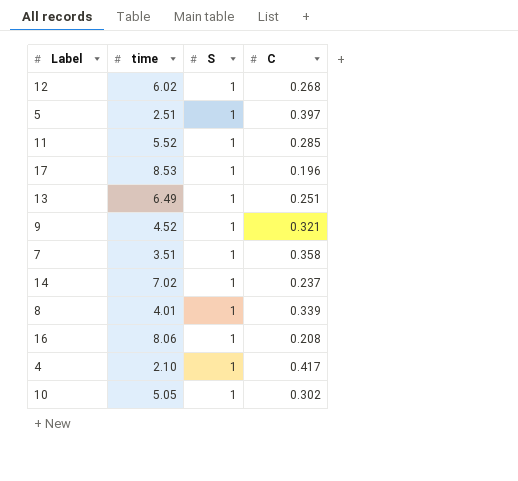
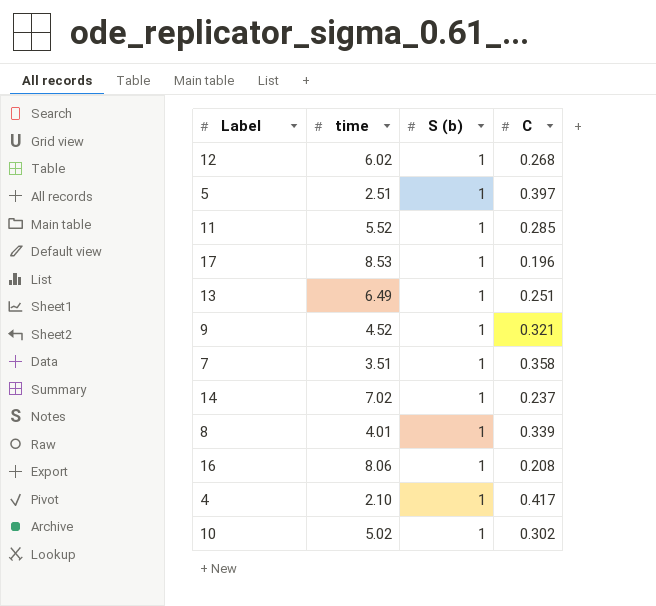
column name: S -> S (b)
10 | time: 5.05 -> 5.02

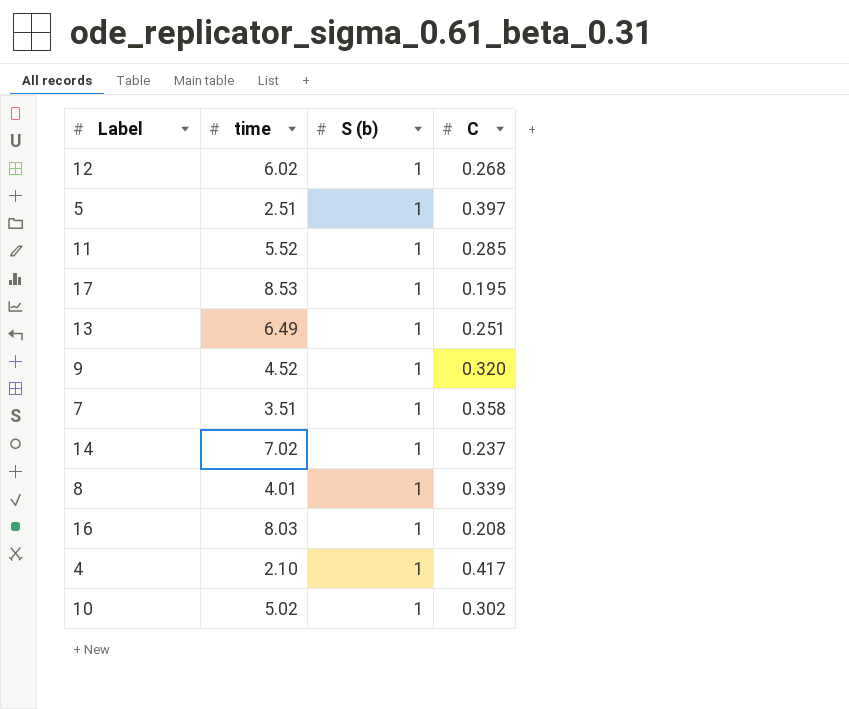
17 | C: 0.196 -> 0.195
9 | C: 0.321 -> 0.320
16 | time: 8.06 -> 8.03

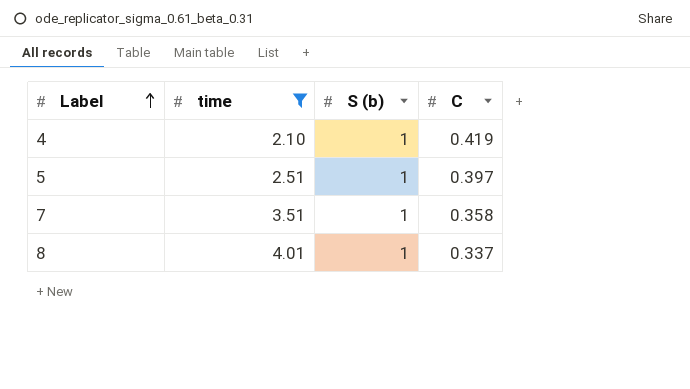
filter: none -> time <= 4.01
row order: none -> Label ascending
4 | C: 0.417 -> 0.419
8 | C: 0.339 -> 0.337

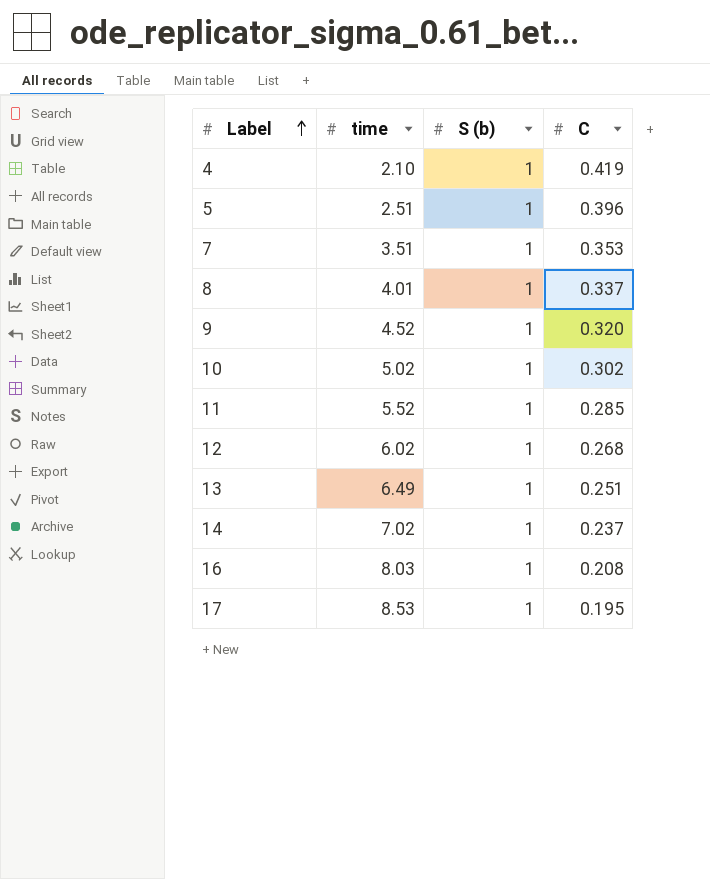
filter: time <= 4.01 -> none
5 | C: 0.397 -> 0.396
7 | C: 0.358 -> 0.353

